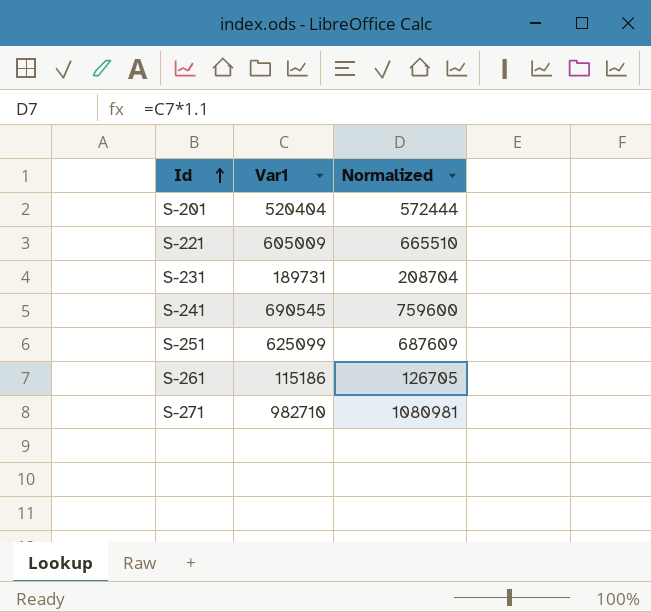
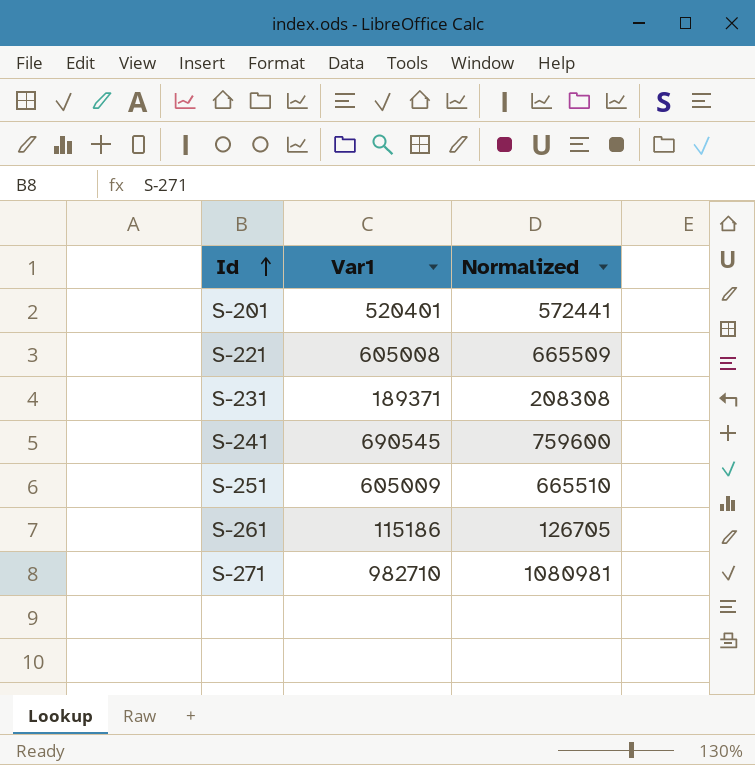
S-201 | Var1: 520404 -> 520401
S-201 | Normalized: 572444 -> 572441
S-221 | Var1: 605009 -> 605008
S-221 | Normalized: 665510 -> 665509
S-231 | Var1: 189731 -> 189371
S-231 | Normalized: 208704 -> 208308
S-251 | Var1: 625099 -> 605009
S-251 | Normalized: 687609 -> 665510

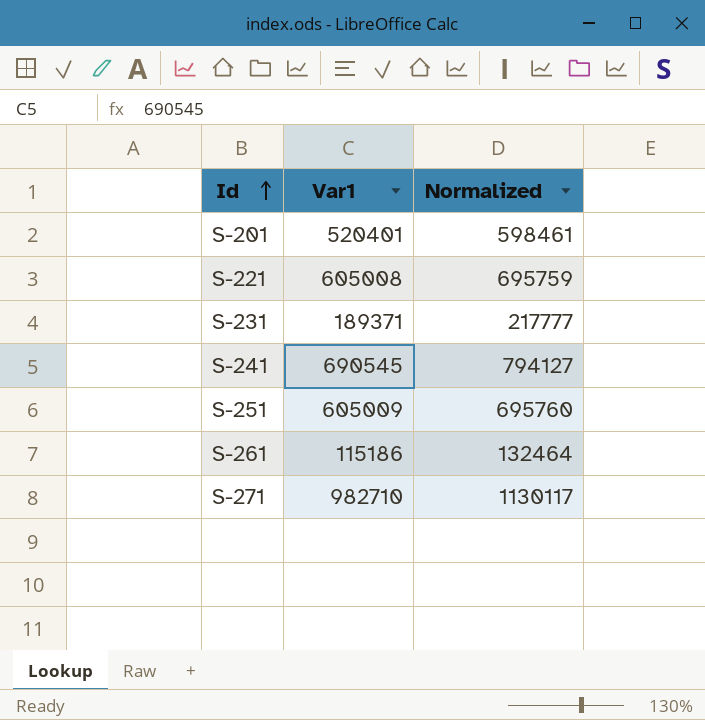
column Normalized | formula: [Var1] * 1.1 -> [Var1] * 1.15

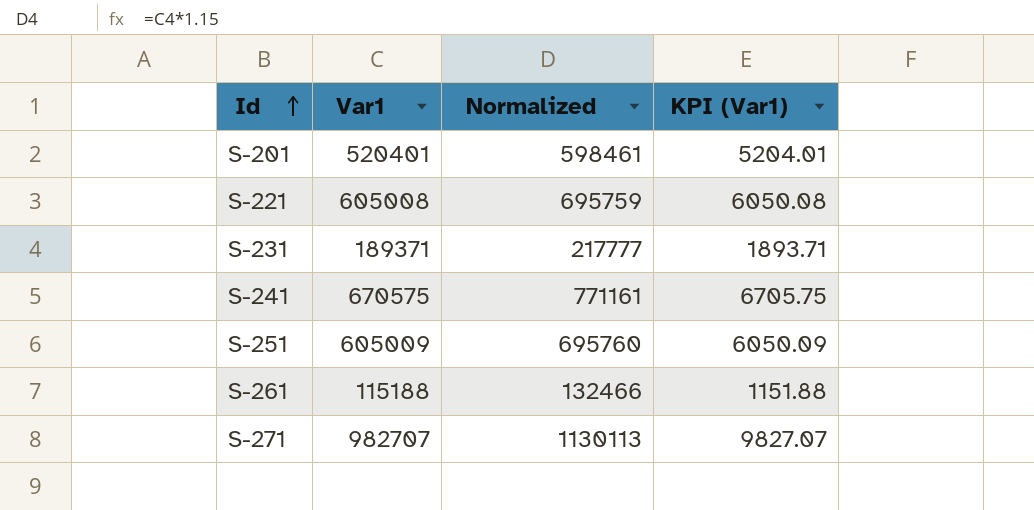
column KPI (Var1) | formula: none -> [Var1] * 0.01
S-241 | Var1: 690545 -> 670575
S-241 | Normalized: 794127 -> 771161
S-261 | Var1: 115186 -> 115188
S-261 | Normalized: 132464 -> 132466
S-271 | Var1: 982710 -> 982707
S-271 | Normalized: 1130117 -> 1130113

